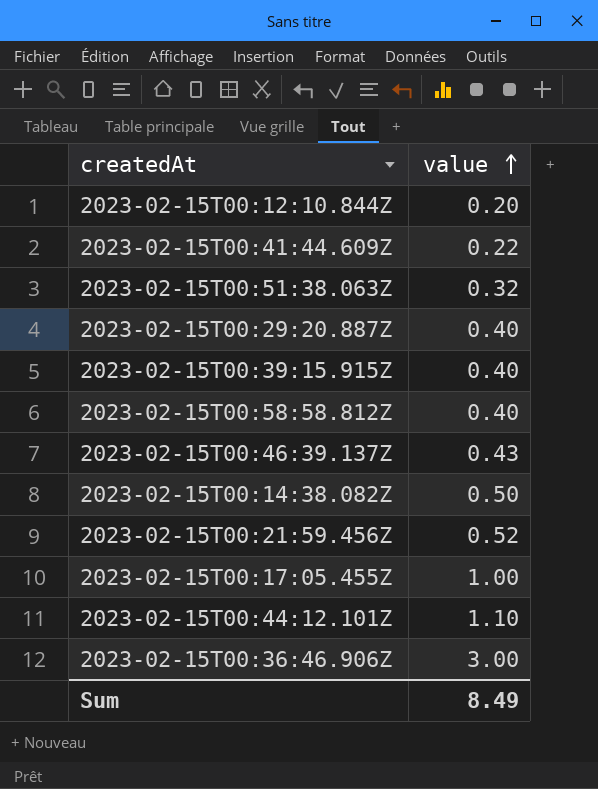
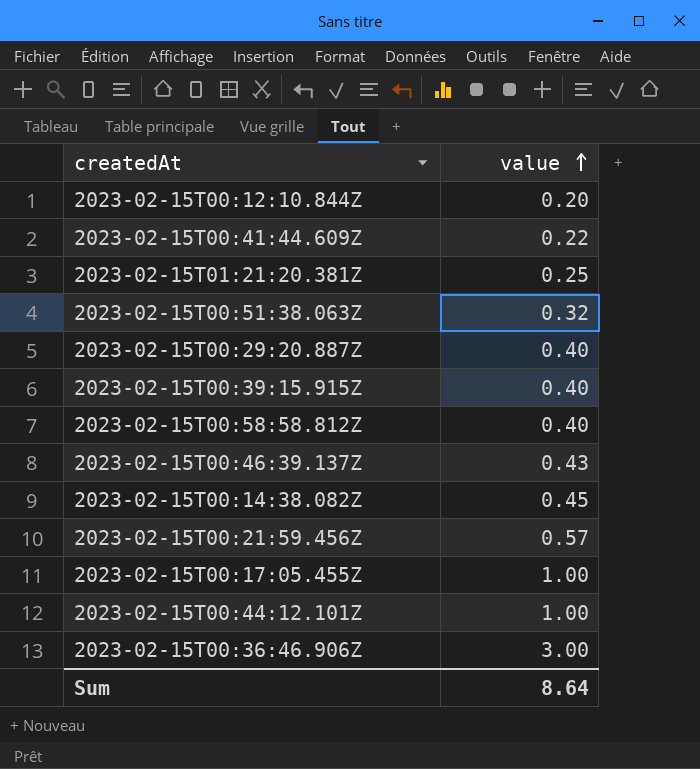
row 2023-02-15T01:21:20.381Z: none -> 0.25
2023-02-15T00:14:38.082Z | value: 0.50 -> 0.45
2023-02-15T00:21:59.456Z | value: 0.52 -> 0.57
2023-02-15T00:44:12.101Z | value: 1.10 -> 1.00
Sum | value: 8.49 -> 8.64

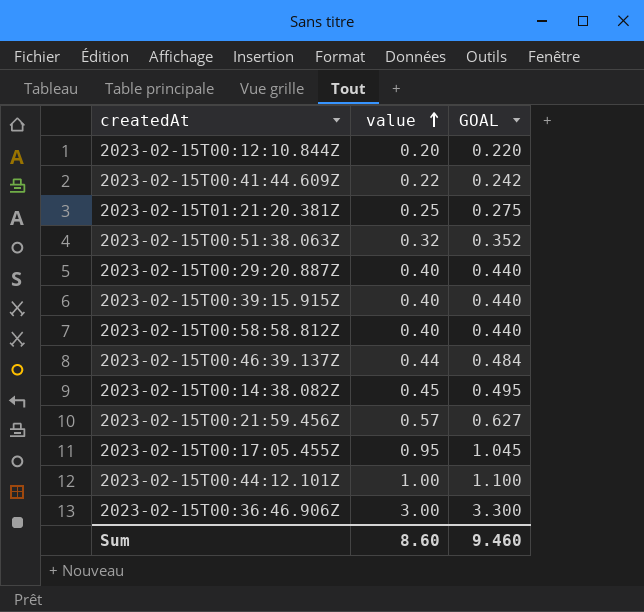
column GOAL | formula: none -> [value] * 1.1
2023-02-15T00:46:39.137Z | value: 0.43 -> 0.44
2023-02-15T00:17:05.455Z | value: 1.00 -> 0.95
Sum | value: 8.64 -> 8.60

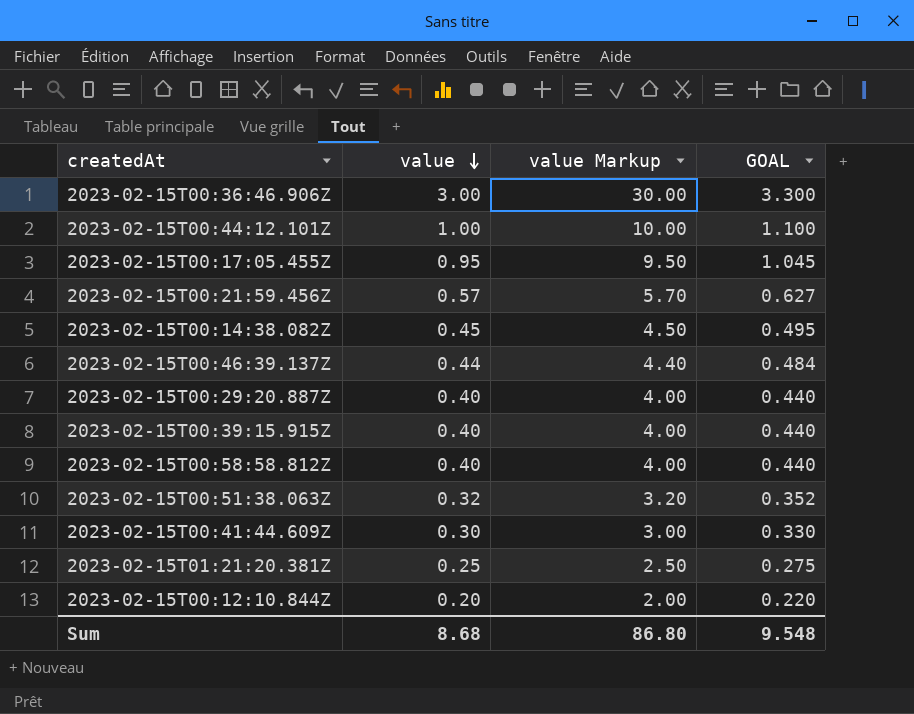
row order: value ascending -> value descending
column value Markup | formula: none -> [value] * 10
2023-02-15T00:41:44.609Z | value: 0.22 -> 0.30
2023-02-15T00:41:44.609Z | GOAL: 0.242 -> 0.330
Sum | value: 8.60 -> 8.68
Sum | GOAL: 9.460 -> 9.548

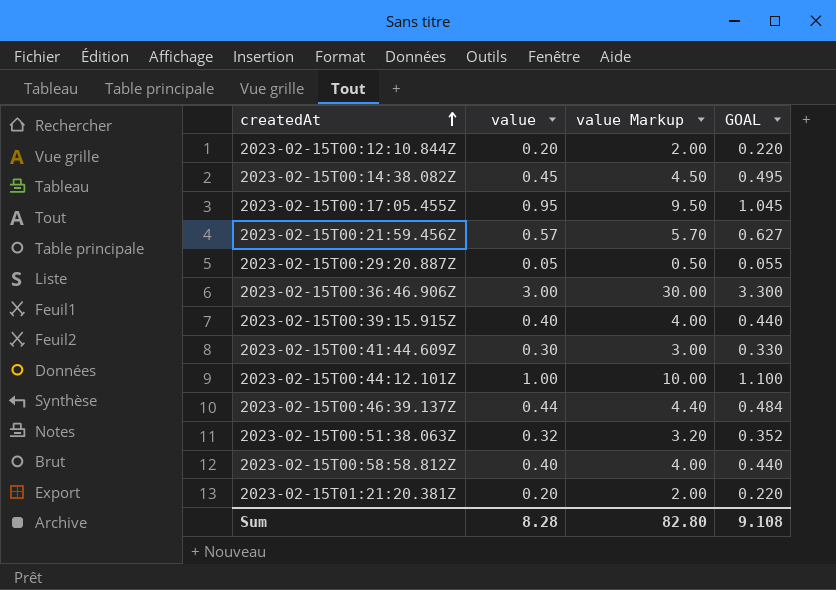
row order: value descending -> createdAt ascending
2023-02-15T00:29:20.887Z | value: 0.40 -> 0.05
2023-02-15T00:29:20.887Z | value Markup: 4.00 -> 0.50
2023-02-15T00:29:20.887Z | GOAL: 0.440 -> 0.055
2023-02-15T01:21:20.381Z | value: 0.25 -> 0.20
2023-02-15T01:21:20.381Z | value Markup: 2.50 -> 2.00
2023-02-15T01:21:20.381Z | GOAL: 0.275 -> 0.220
Sum | value: 8.68 -> 8.28
Sum | value Markup: 86.80 -> 82.80
Sum | GOAL: 9.548 -> 9.108

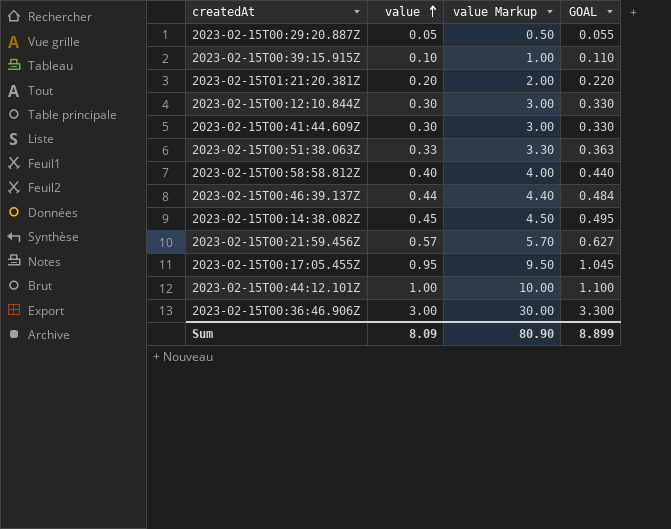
row order: createdAt ascending -> value ascending
2023-02-15T00:39:15.915Z | value: 0.40 -> 0.10
2023-02-15T00:39:15.915Z | value Markup: 4.00 -> 1.00
2023-02-15T00:39:15.915Z | GOAL: 0.440 -> 0.110
2023-02-15T00:12:10.844Z | value: 0.20 -> 0.30
2023-02-15T00:12:10.844Z | value Markup: 2.00 -> 3.00
2023-02-15T00:12:10.844Z | GOAL: 0.220 -> 0.330
2023-02-15T00:51:38.063Z | value: 0.32 -> 0.33
2023-02-15T00:51:38.063Z | value Markup: 3.20 -> 3.30
2023-02-15T00:51:38.063Z | GOAL: 0.352 -> 0.363
Sum | value: 8.28 -> 8.09
Sum | value Markup: 82.80 -> 80.90
Sum | GOAL: 9.108 -> 8.899

